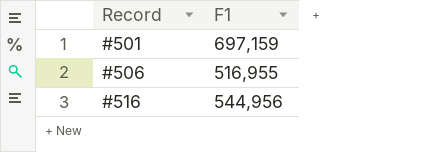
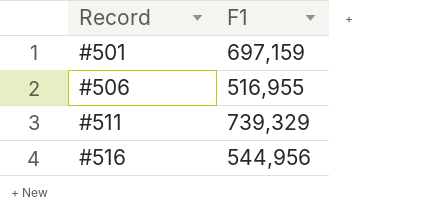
row #511: none -> 739,329

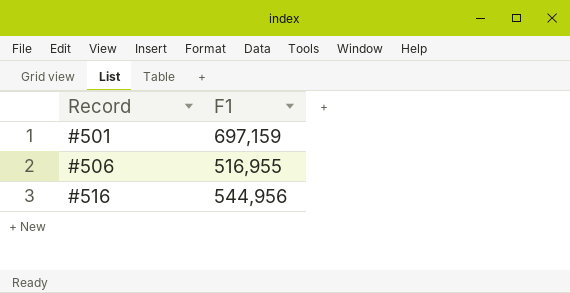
row #511: 739,329 -> none

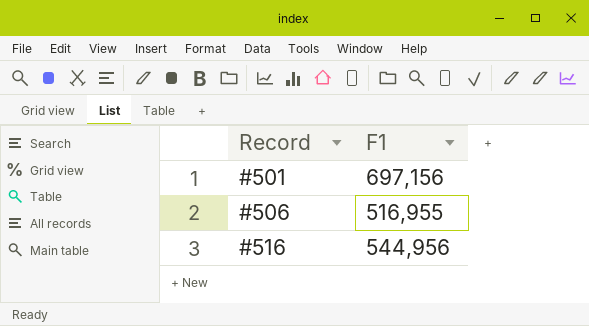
#501 | F1: 697,159 -> 697,156

